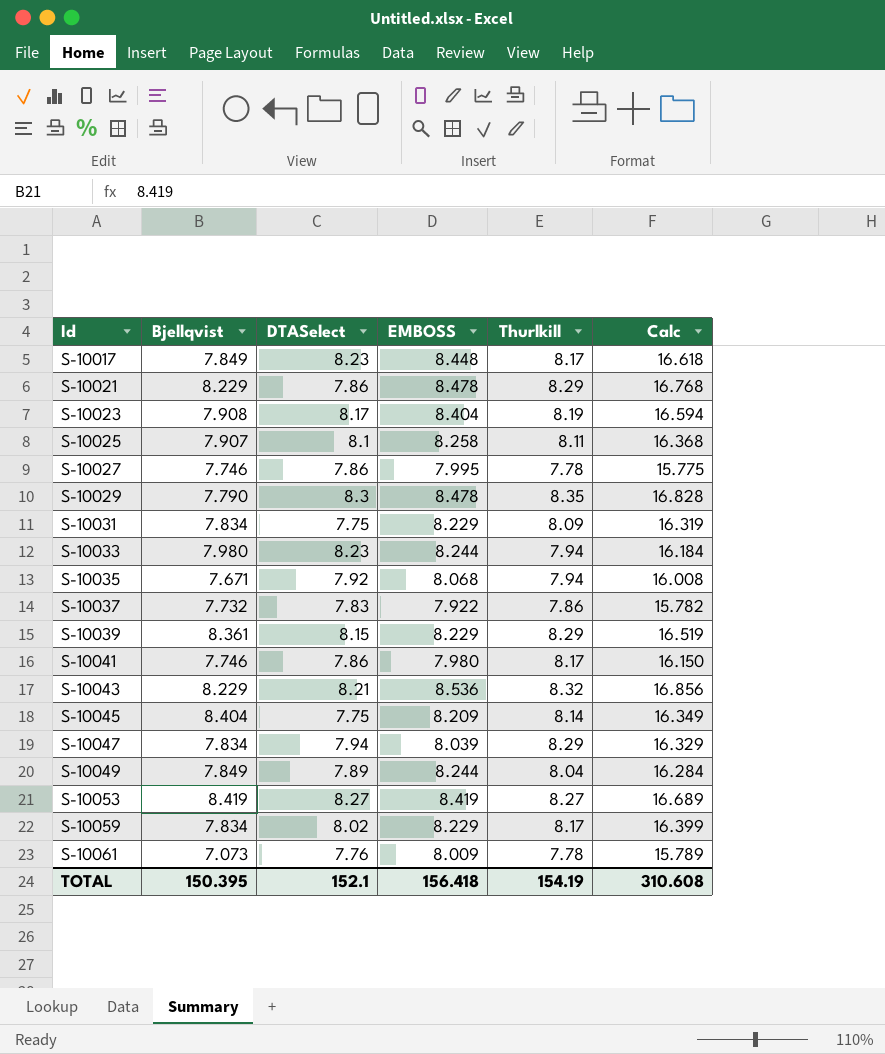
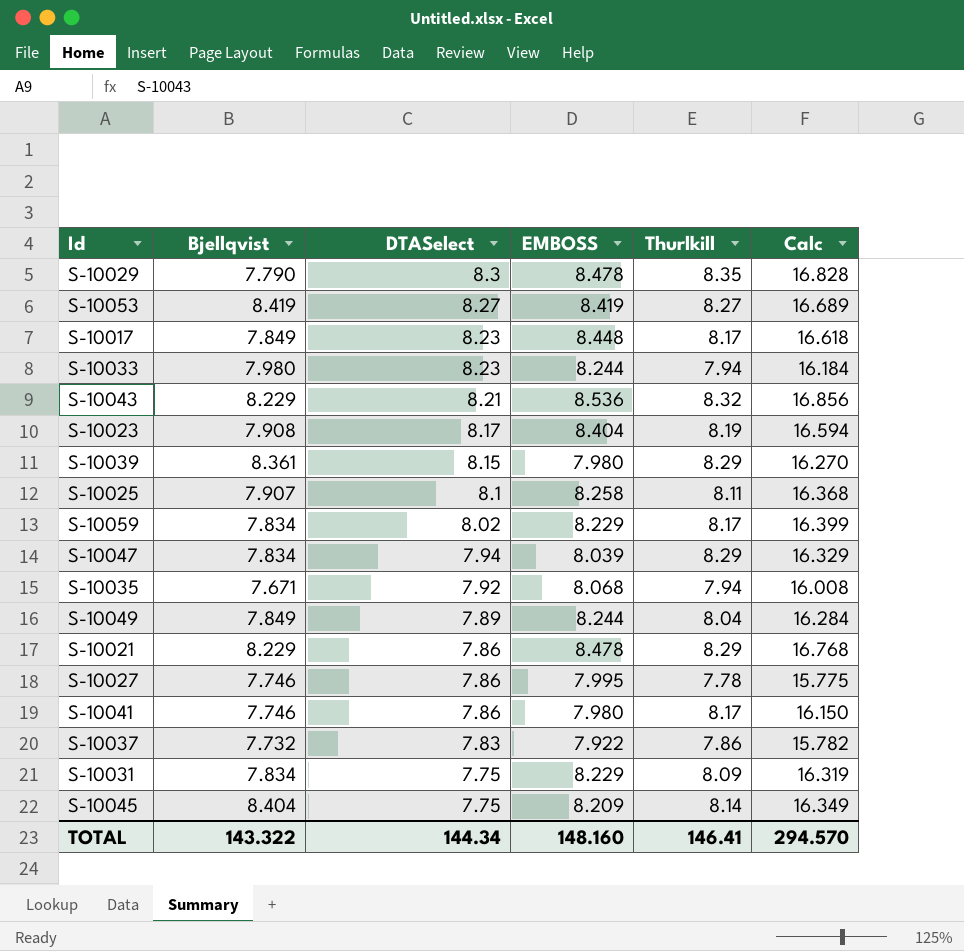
row order: Id ascending -> DTASelect descending
row S-10061: 7.073 | 7.76 | 8.009 | 7.78 | 15.789 -> none
S-10039 | EMBOSS: 8.229 -> 7.980
S-10039 | Calc: 16.519 -> 16.270
TOTAL | Bjellqvist: 150.395 -> 143.322
TOTAL | DTASelect: 152.1 -> 144.34
TOTAL | EMBOSS: 156.418 -> 148.160
TOTAL | Thurlkill: 154.19 -> 146.41
TOTAL | Calc: 310.608 -> 294.570

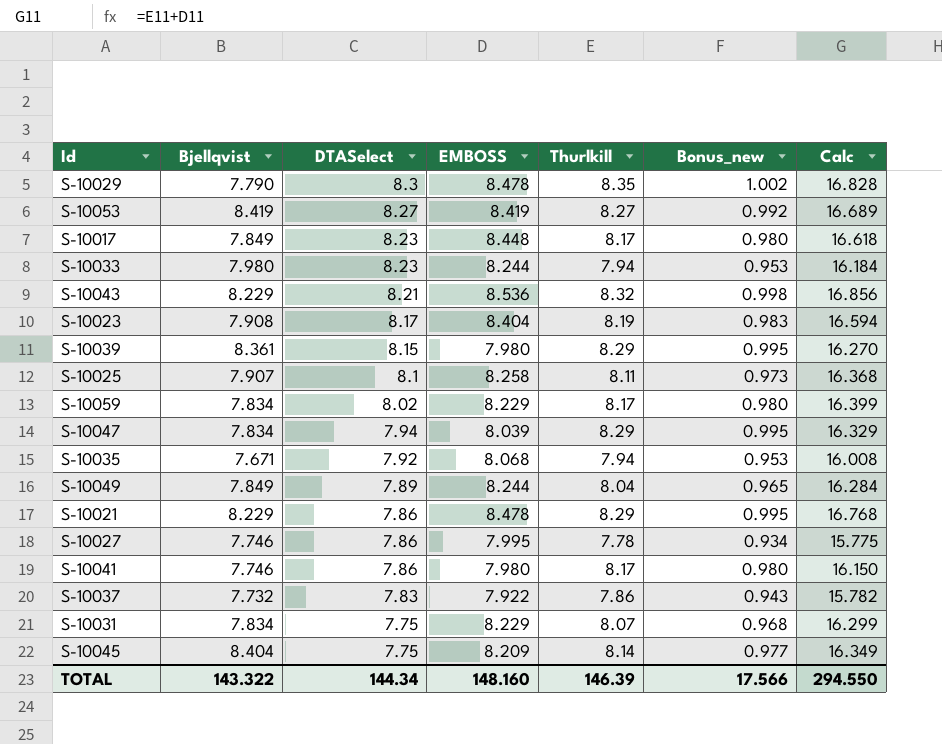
column Bonus_new | formula: none -> [Thurlkill] * 0.12
S-10031 | Thurlkill: 8.09 -> 8.07
S-10031 | Calc: 16.319 -> 16.299
TOTAL | Thurlkill: 146.41 -> 146.39
TOTAL | Calc: 294.570 -> 294.550

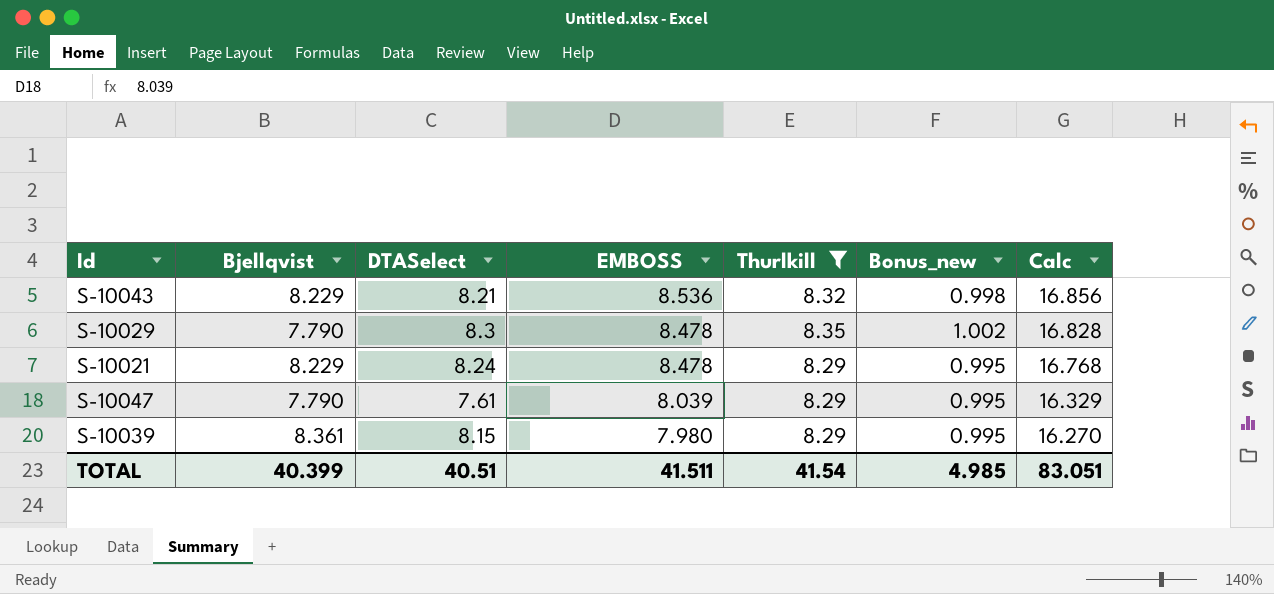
filter: none -> Thurlkill >= 8.29
row order: DTASelect descending -> EMBOSS descending
S-10021 | DTASelect: 7.86 -> 8.24
S-10047 | Bjellqvist: 7.834 -> 7.790
S-10047 | DTASelect: 7.94 -> 7.61
TOTAL | Bjellqvist: 143.322 -> 40.399
TOTAL | DTASelect: 144.34 -> 40.51
TOTAL | EMBOSS: 148.160 -> 41.511
TOTAL | Thurlkill: 146.39 -> 41.54
TOTAL | Bonus_new: 17.566 -> 4.985
TOTAL | Calc: 294.550 -> 83.051

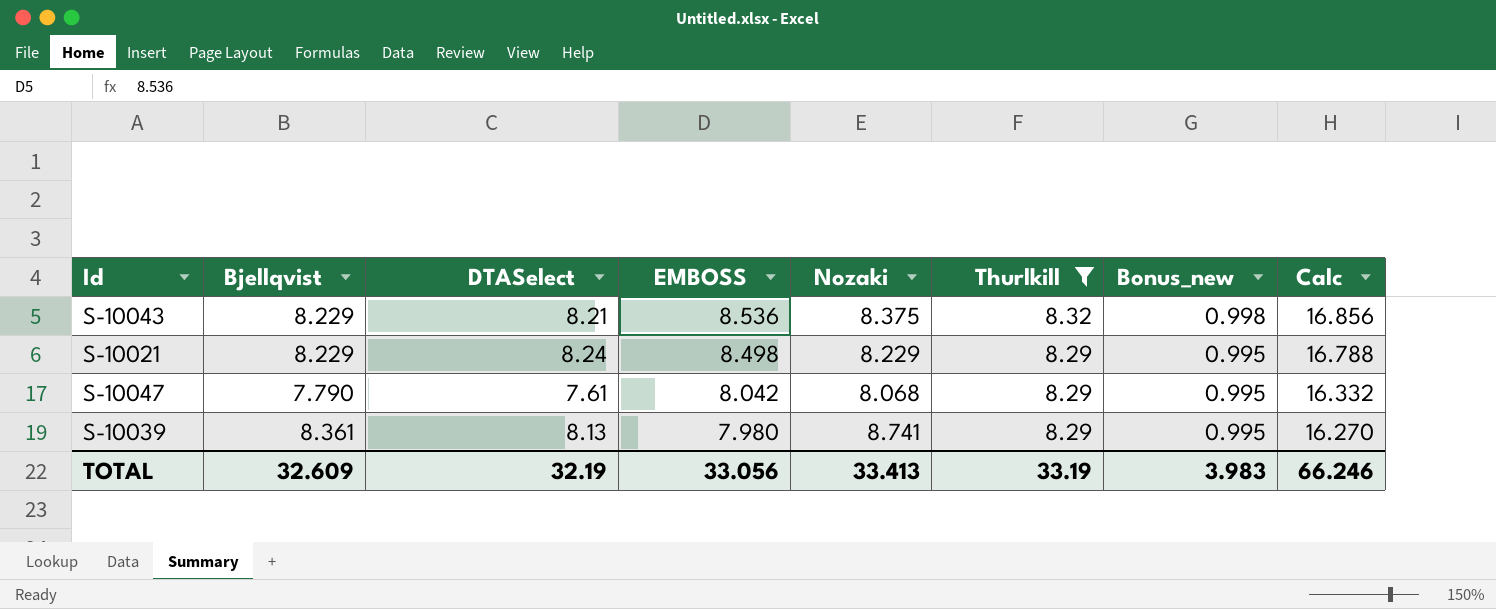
column Nozaki | position: none -> 5
row S-10029: 7.790 | 8.3 | 8.478 | 8.35 | 1.002 | 16.828 -> none
S-10021 | EMBOSS: 8.478 -> 8.498
S-10021 | Calc: 16.768 -> 16.788
S-10047 | EMBOSS: 8.039 -> 8.042
S-10047 | Calc: 16.329 -> 16.332
S-10039 | DTASelect: 8.15 -> 8.13
TOTAL | Bjellqvist: 40.399 -> 32.609
TOTAL | DTASelect: 40.51 -> 32.19
TOTAL | EMBOSS: 41.511 -> 33.056
TOTAL | Thurlkill: 41.54 -> 33.19
TOTAL | Bonus_new: 4.985 -> 3.983
TOTAL | Calc: 83.051 -> 66.246

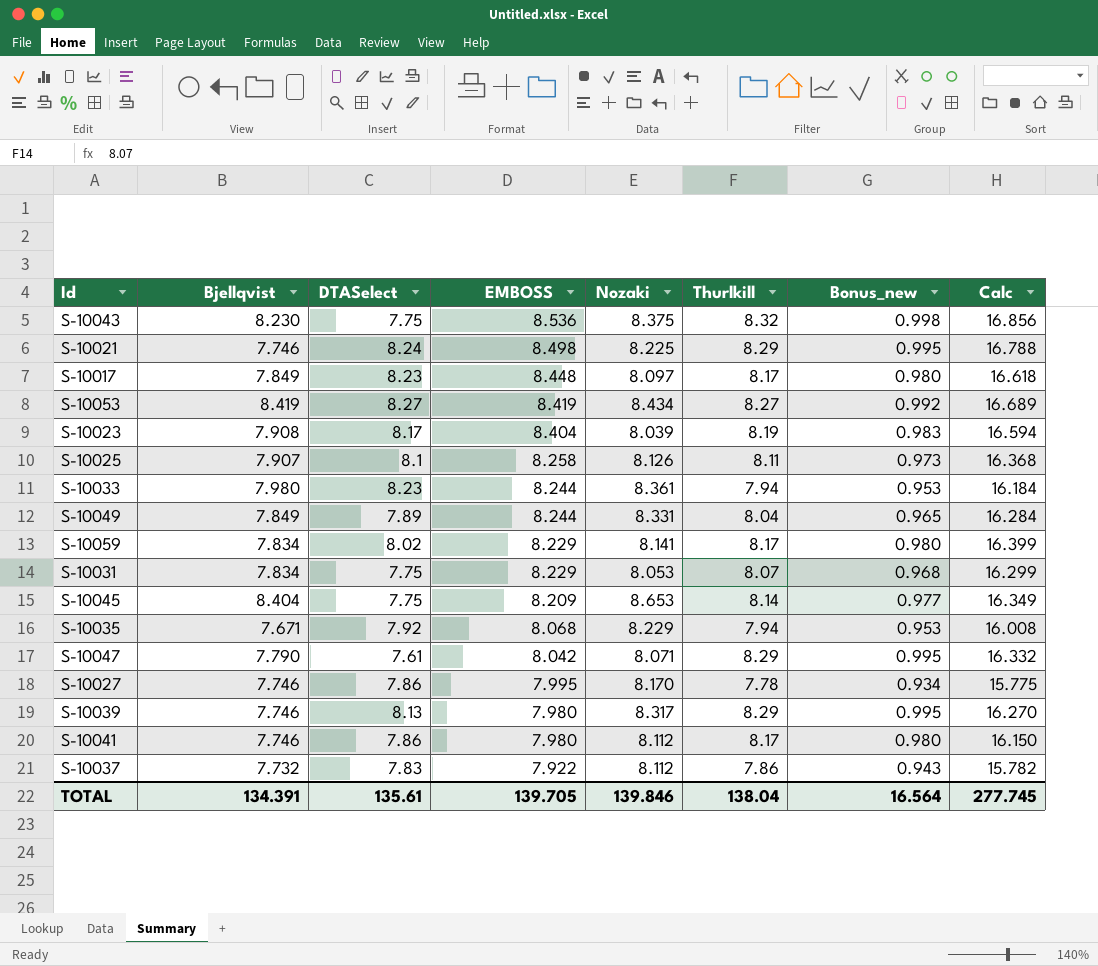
filter: Thurlkill >= 8.29 -> none
S-10043 | Bjellqvist: 8.229 -> 8.230
S-10043 | DTASelect: 8.21 -> 7.75
S-10021 | Bjellqvist: 8.229 -> 7.746
S-10021 | Nozaki: 8.229 -> 8.225
S-10047 | Nozaki: 8.068 -> 8.071
S-10039 | Bjellqvist: 8.361 -> 7.746
S-10039 | Nozaki: 8.741 -> 8.317
TOTAL | Bjellqvist: 32.609 -> 134.391
TOTAL | DTASelect: 32.19 -> 135.61
TOTAL | EMBOSS: 33.056 -> 139.705
TOTAL | Nozaki: 33.413 -> 139.846
TOTAL | Thurlkill: 33.19 -> 138.04
TOTAL | Bonus_new: 3.983 -> 16.564
TOTAL | Calc: 66.246 -> 277.745

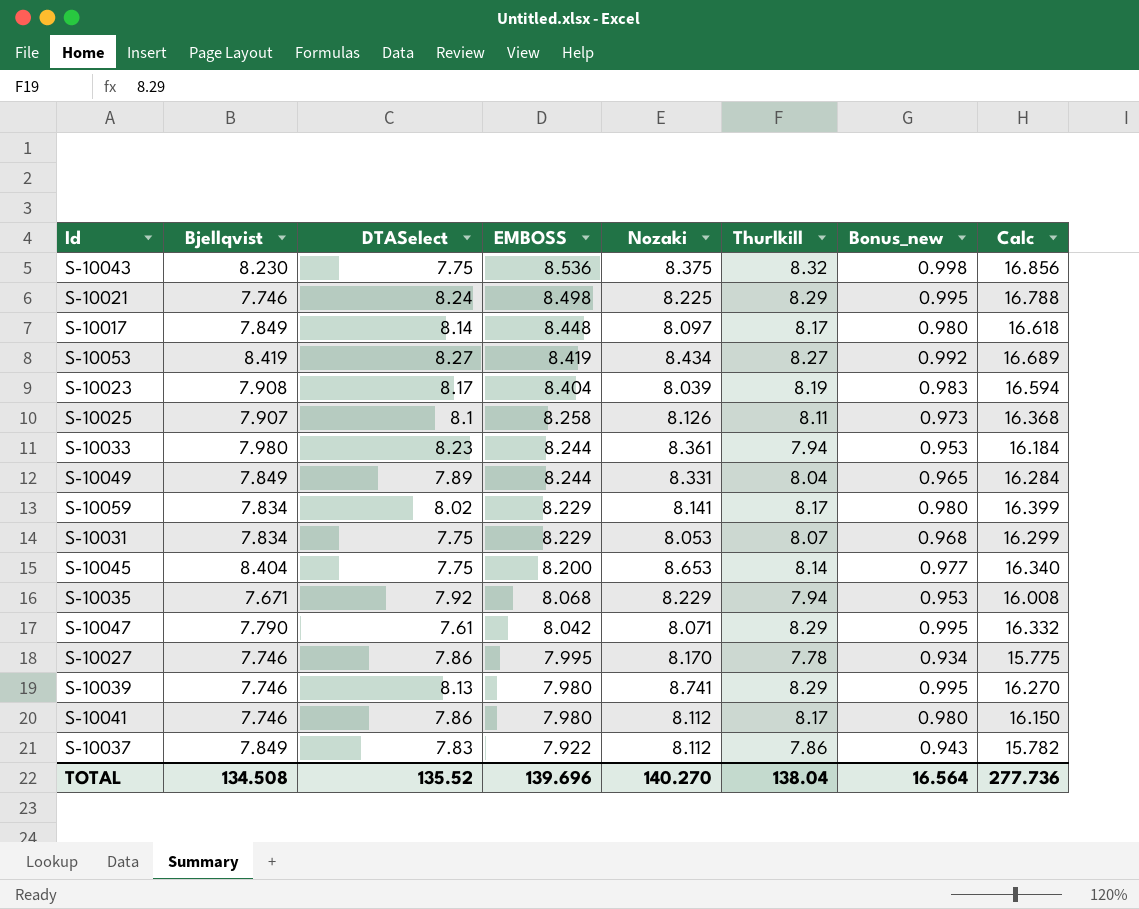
S-10017 | DTASelect: 8.23 -> 8.14
S-10045 | EMBOSS: 8.209 -> 8.200
S-10045 | Calc: 16.349 -> 16.340
S-10039 | Nozaki: 8.317 -> 8.741
S-10037 | Bjellqvist: 7.732 -> 7.849
TOTAL | Bjellqvist: 134.391 -> 134.508
TOTAL | DTASelect: 135.61 -> 135.52
TOTAL | EMBOSS: 139.705 -> 139.696
TOTAL | Nozaki: 139.846 -> 140.270
TOTAL | Calc: 277.745 -> 277.736

